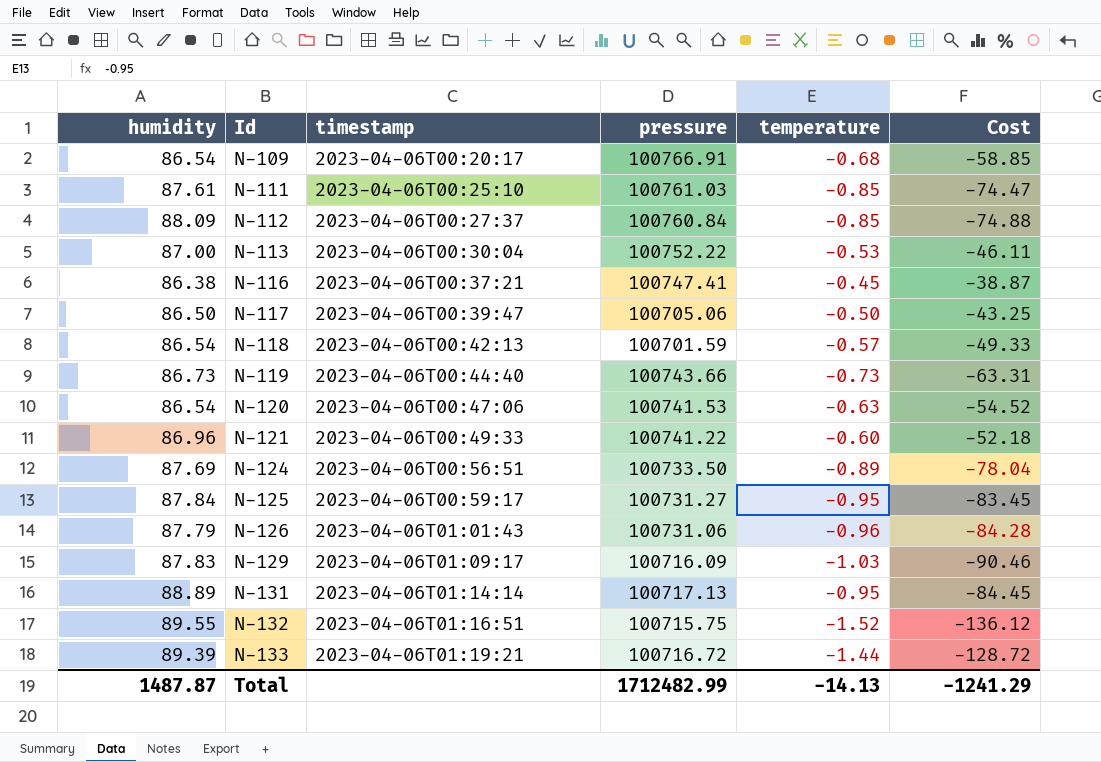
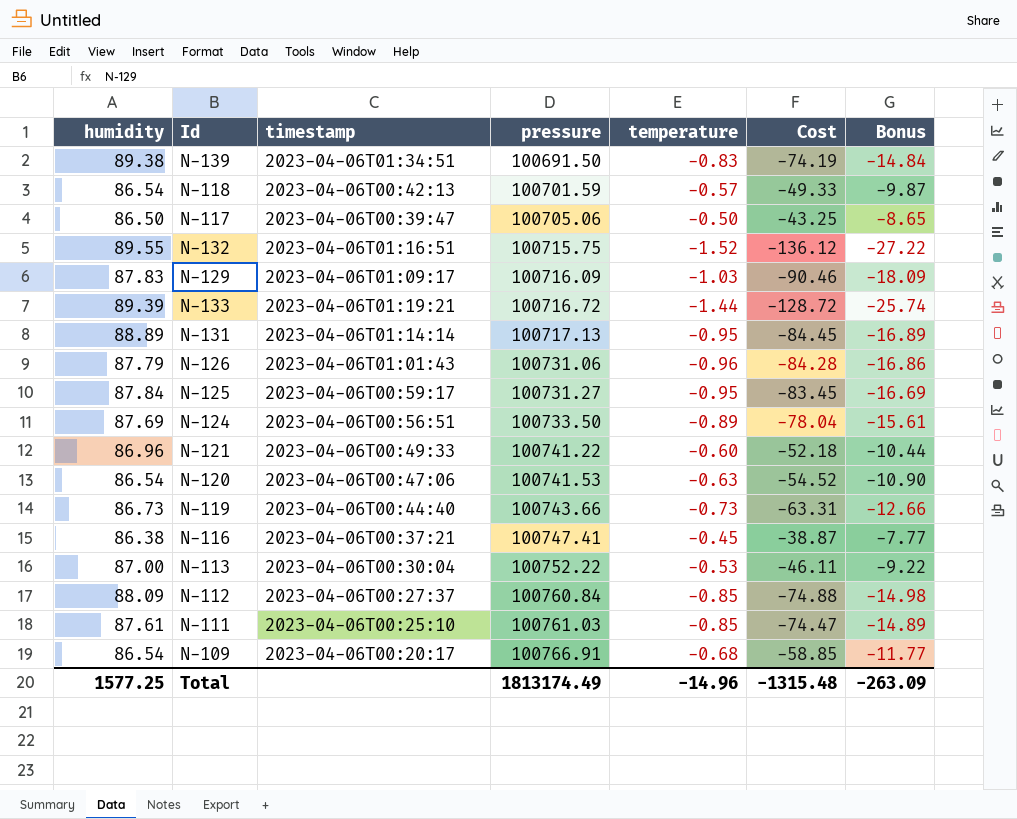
row order: Id ascending -> pressure ascending
column Bonus | formula: none -> [Cost] * 0.2
row N-139: none -> 89.38 | 2023-04-06T01:34:51 | 100691.50 | -0.83 | -74.19 | -14.84
Total | humidity: 1487.87 -> 1577.25
Total | pressure: 1712482.99 -> 1813174.49
Total | temperature: -14.13 -> -14.96
Total | Cost: -1241.29 -> -1315.48

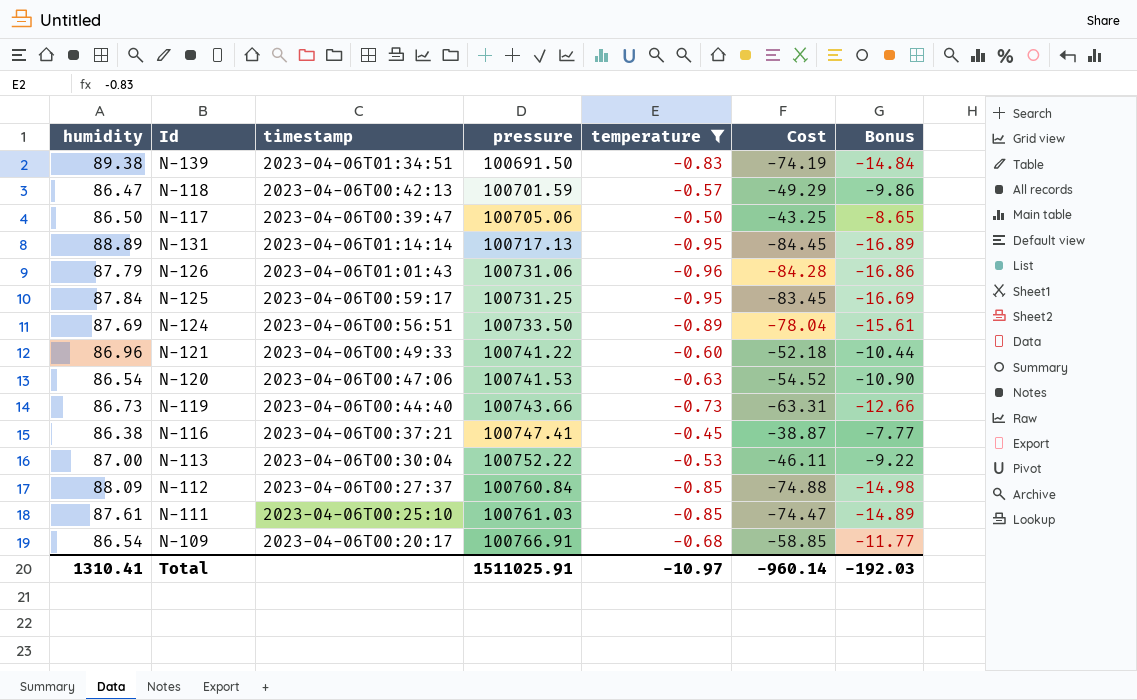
filter: none -> temperature >= -0.96
N-118 | humidity: 86.54 -> 86.47
N-118 | Cost: -49.33 -> -49.29
N-118 | Bonus: -9.87 -> -9.86
N-125 | pressure: 100731.27 -> 100731.25
Total | humidity: 1577.25 -> 1310.41
Total | pressure: 1813174.49 -> 1511025.91
Total | temperature: -14.96 -> -10.97
Total | Cost: -1315.48 -> -960.14
Total | Bonus: -263.09 -> -192.03

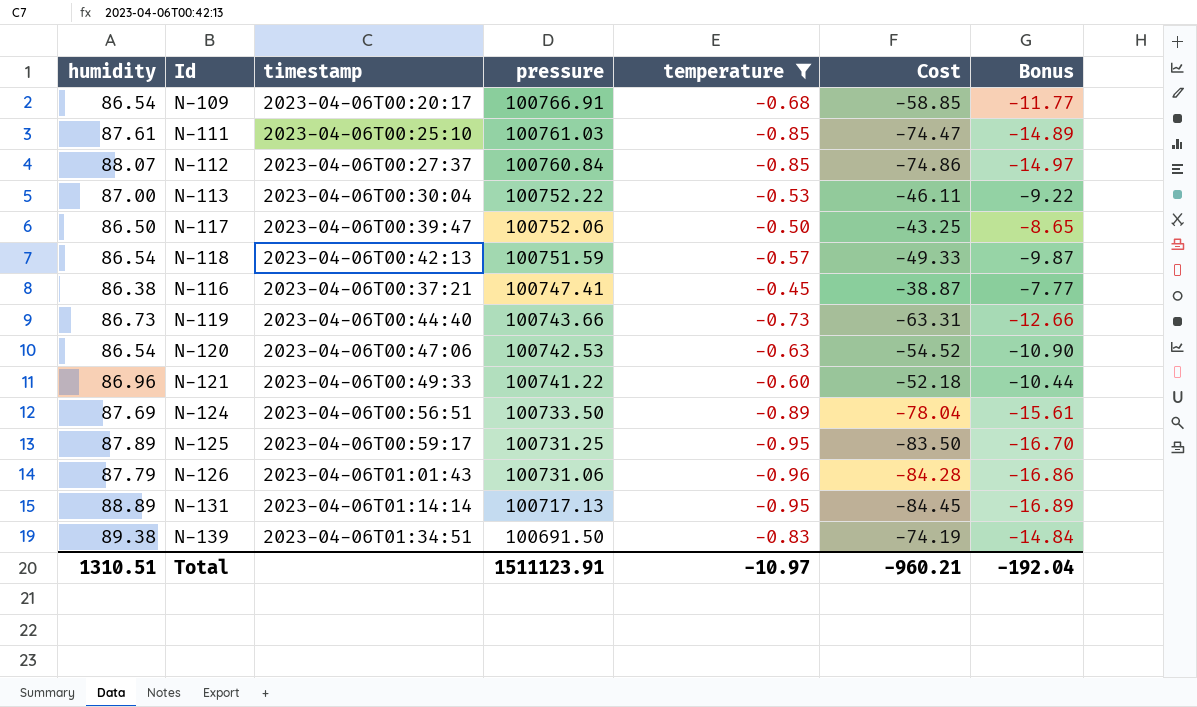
row order: pressure ascending -> pressure descending
N-112 | humidity: 88.09 -> 88.07
N-112 | Cost: -74.88 -> -74.86
N-112 | Bonus: -14.98 -> -14.97
N-117 | pressure: 100705.06 -> 100752.06
N-118 | humidity: 86.47 -> 86.54
N-118 | pressure: 100701.59 -> 100751.59
N-118 | Cost: -49.29 -> -49.33
N-118 | Bonus: -9.86 -> -9.87
N-120 | pressure: 100741.53 -> 100742.53
N-125 | humidity: 87.84 -> 87.89
N-125 | Cost: -83.45 -> -83.50
N-125 | Bonus: -16.69 -> -16.70
Total | humidity: 1310.41 -> 1310.51
Total | pressure: 1511025.91 -> 1511123.91
Total | Cost: -960.14 -> -960.21
Total | Bonus: -192.03 -> -192.04

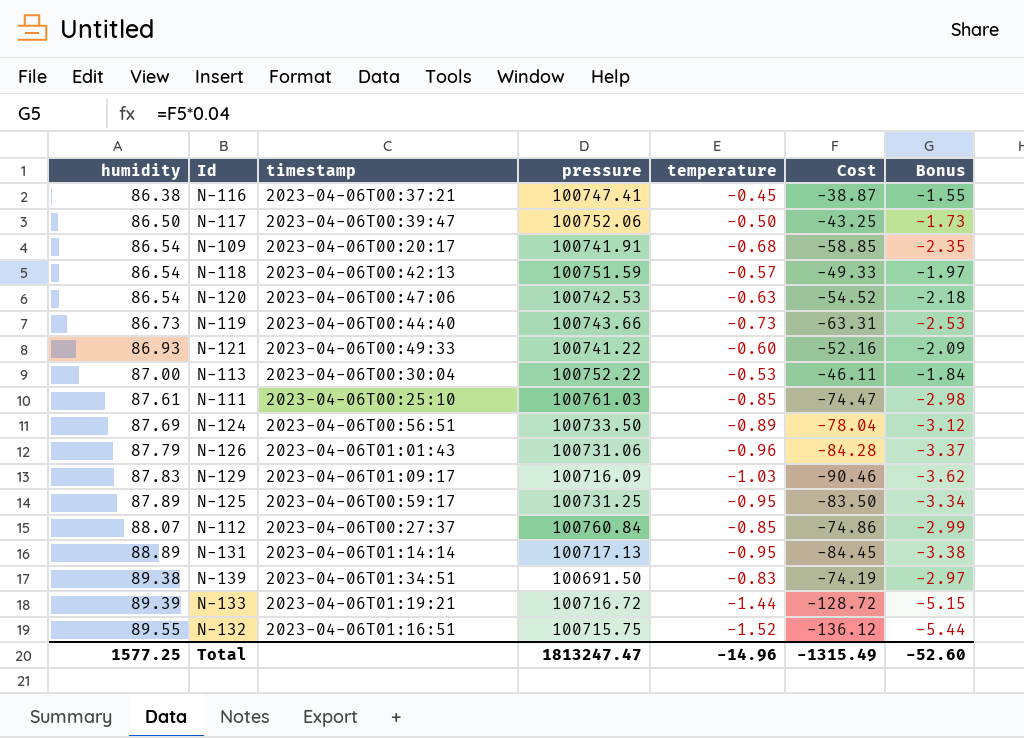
filter: temperature >= -0.96 -> none
row order: pressure descending -> humidity ascending
column Bonus | formula: [Cost] * 0.2 -> [Cost] * 0.04
N-109 | pressure: 100766.91 -> 100741.91
N-121 | humidity: 86.96 -> 86.93
N-121 | Cost: -52.18 -> -52.16
Total | humidity: 1310.51 -> 1577.25
Total | pressure: 1511123.91 -> 1813247.47
Total | temperature: -10.97 -> -14.96
Total | Cost: -960.21 -> -1315.49
Total | Bonus: -192.04 -> -52.60

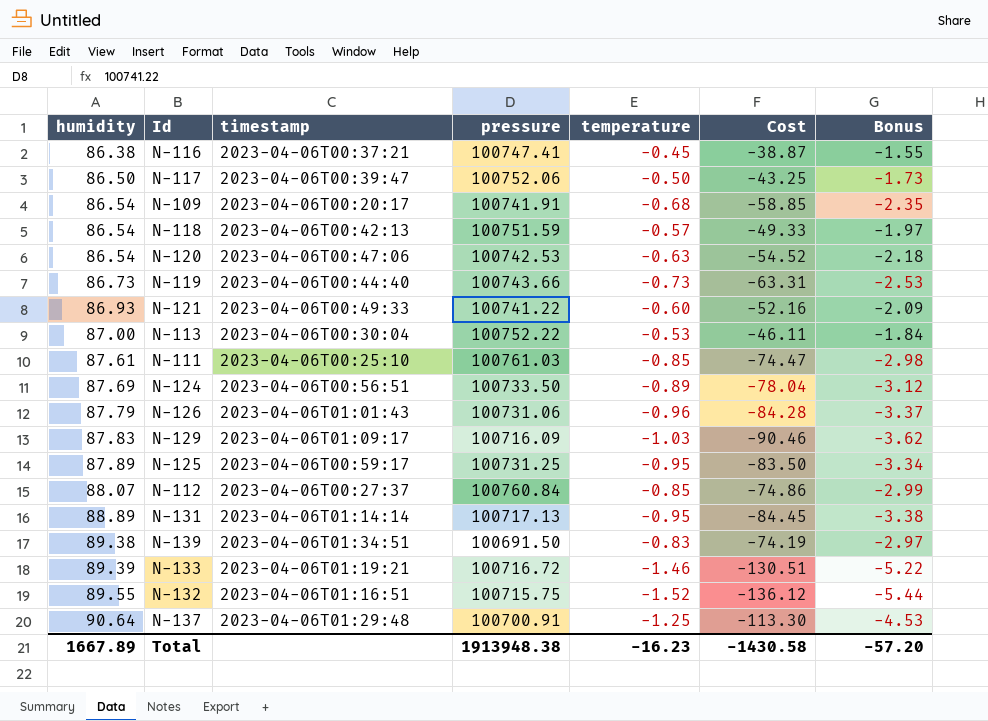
N-133 | temperature: -1.44 -> -1.46
N-133 | Cost: -128.72 -> -130.51
N-133 | Bonus: -5.15 -> -5.22
row N-137: none -> 90.64 | 2023-04-06T01:29:48 | 100700.91 | -1.25 | -113.30 | -4.53
Total | humidity: 1577.25 -> 1667.89
Total | pressure: 1813247.47 -> 1913948.38
Total | temperature: -14.96 -> -16.23
Total | Cost: -1315.49 -> -1430.58
Total | Bonus: -52.60 -> -57.20

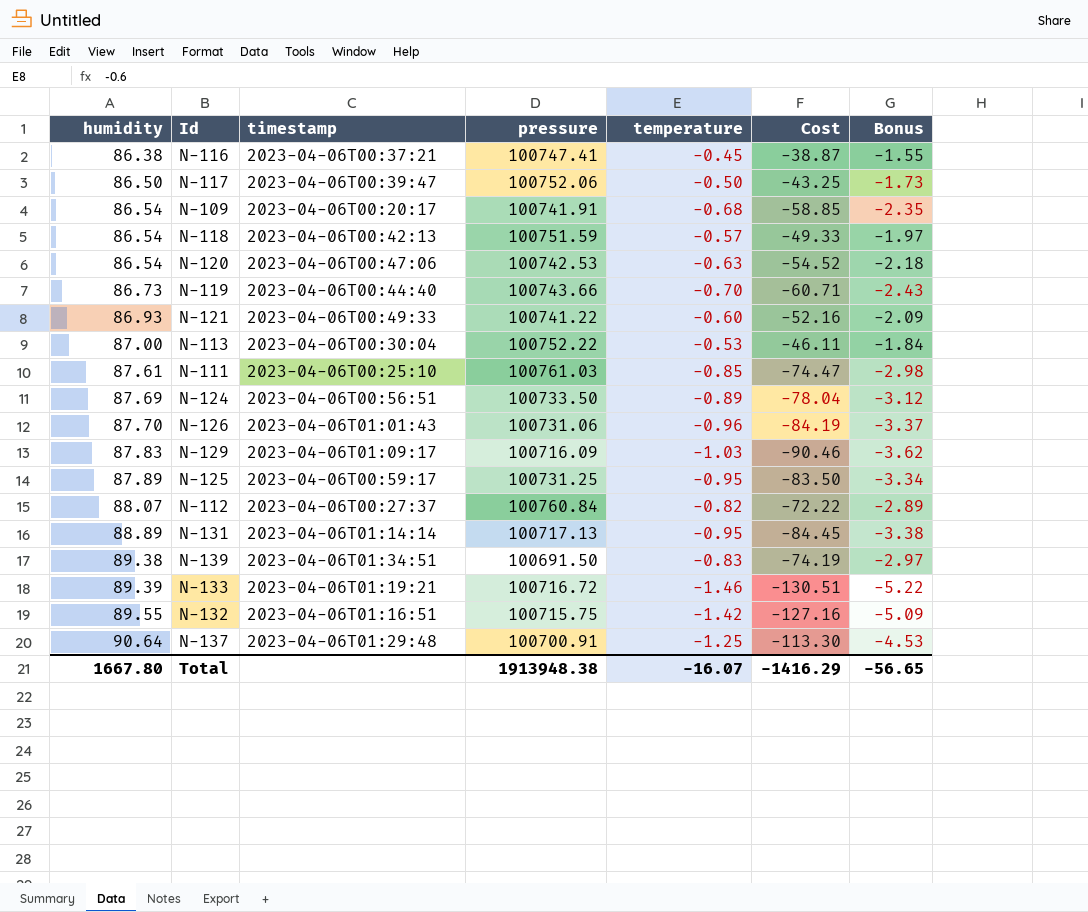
N-119 | temperature: -0.73 -> -0.70
N-119 | Cost: -63.31 -> -60.71
N-119 | Bonus: -2.53 -> -2.43
N-126 | humidity: 87.79 -> 87.70
N-126 | Cost: -84.28 -> -84.19
N-112 | temperature: -0.85 -> -0.82
N-112 | Cost: -74.86 -> -72.22
N-112 | Bonus: -2.99 -> -2.89
N-132 | temperature: -1.52 -> -1.42
N-132 | Cost: -136.12 -> -127.16
N-132 | Bonus: -5.44 -> -5.09
Total | humidity: 1667.89 -> 1667.80
Total | temperature: -16.23 -> -16.07
Total | Cost: -1430.58 -> -1416.29
Total | Bonus: -57.20 -> -56.65

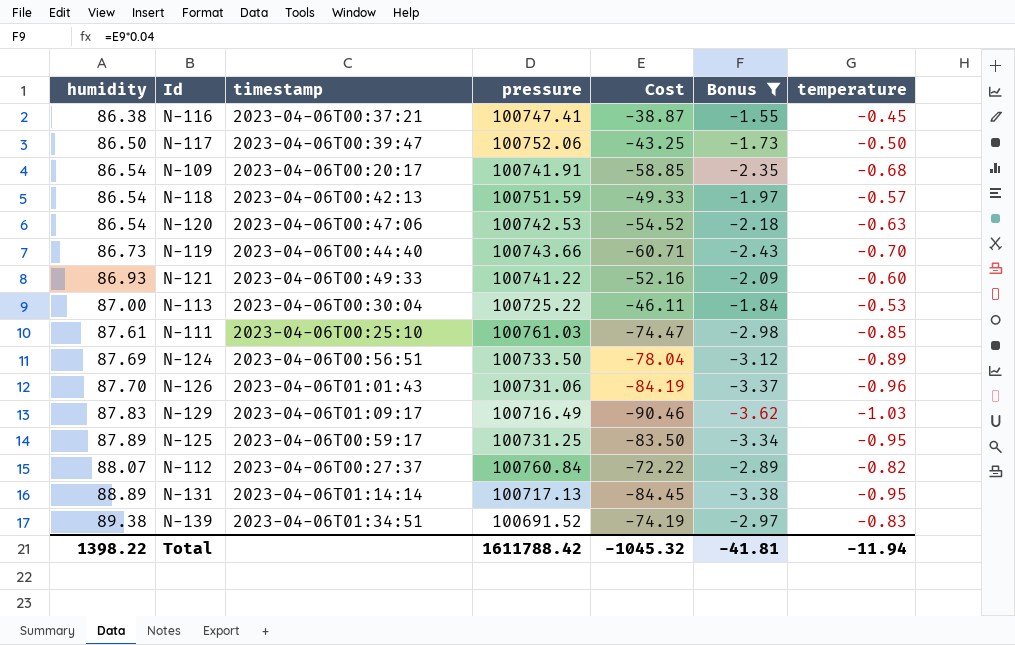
filter: none -> Bonus >= -3.62
column temperature | position: 5 -> 7
N-113 | pressure: 100752.22 -> 100725.22
N-129 | pressure: 100716.09 -> 100716.49
N-139 | pressure: 100691.50 -> 100691.52
Total | humidity: 1667.80 -> 1398.22
Total | pressure: 1913948.38 -> 1611788.42
Total | Cost: -1416.29 -> -1045.32
Total | Bonus: -56.65 -> -41.81
Total | temperature: -16.07 -> -11.94

